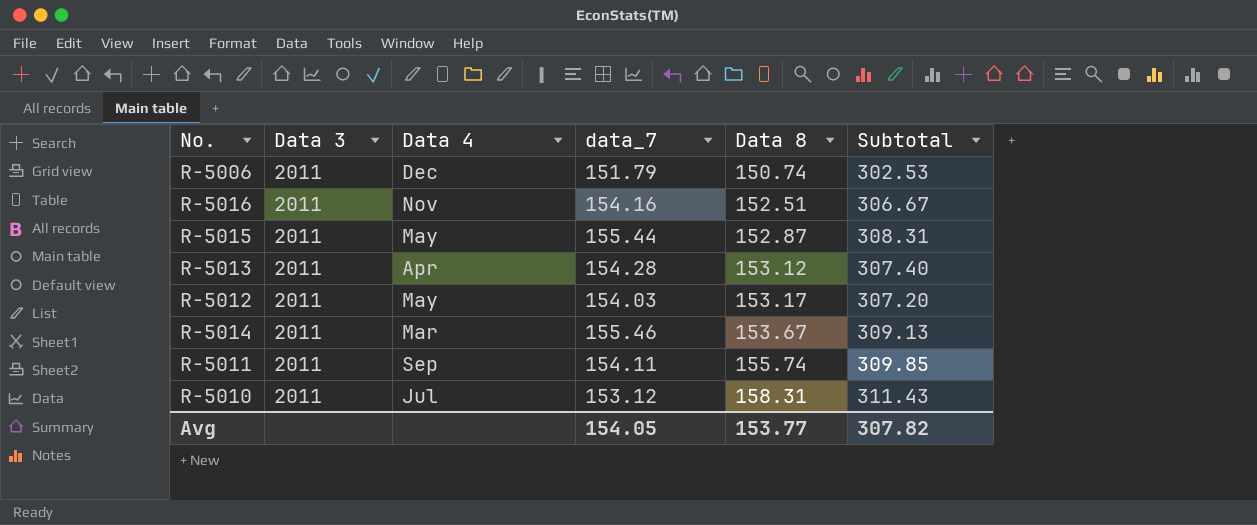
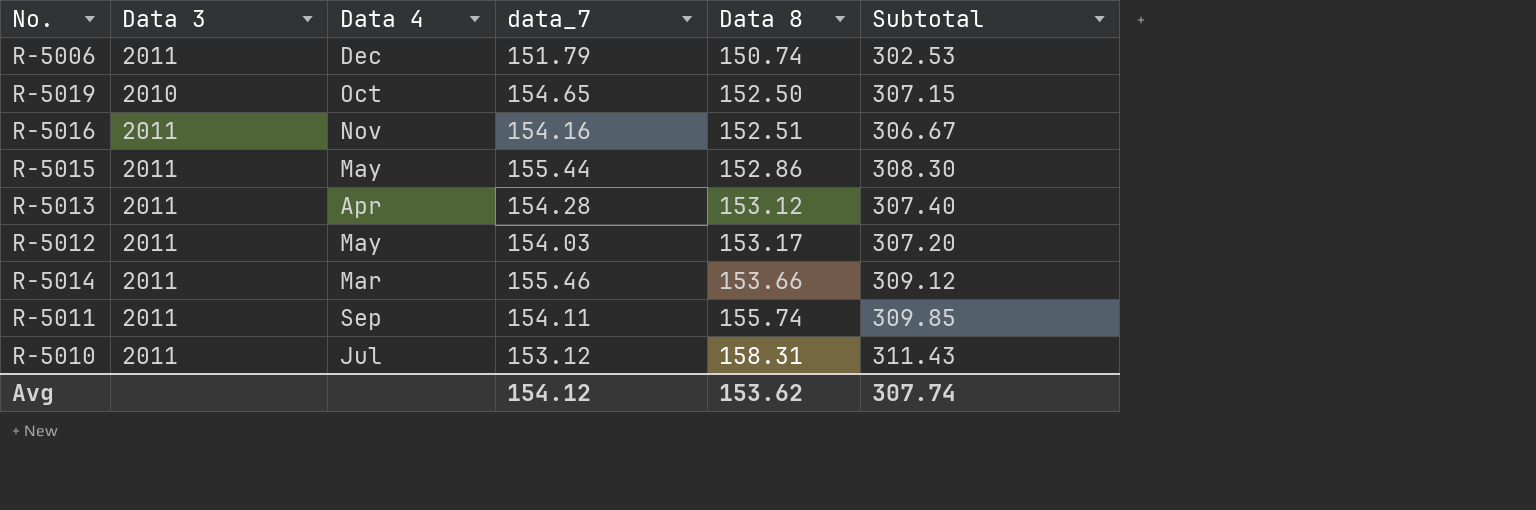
row R-5019: none -> 2010 | Oct | 154.65 | 152.50 | 307.15
R-5015 | Data 8: 152.87 -> 152.86
R-5015 | Subtotal: 308.31 -> 308.30
R-5014 | Data 8: 153.67 -> 153.66
R-5014 | Subtotal: 309.13 -> 309.12
Avg | data_7: 154.05 -> 154.12
Avg | Data 8: 153.77 -> 153.62
Avg | Subtotal: 307.82 -> 307.74

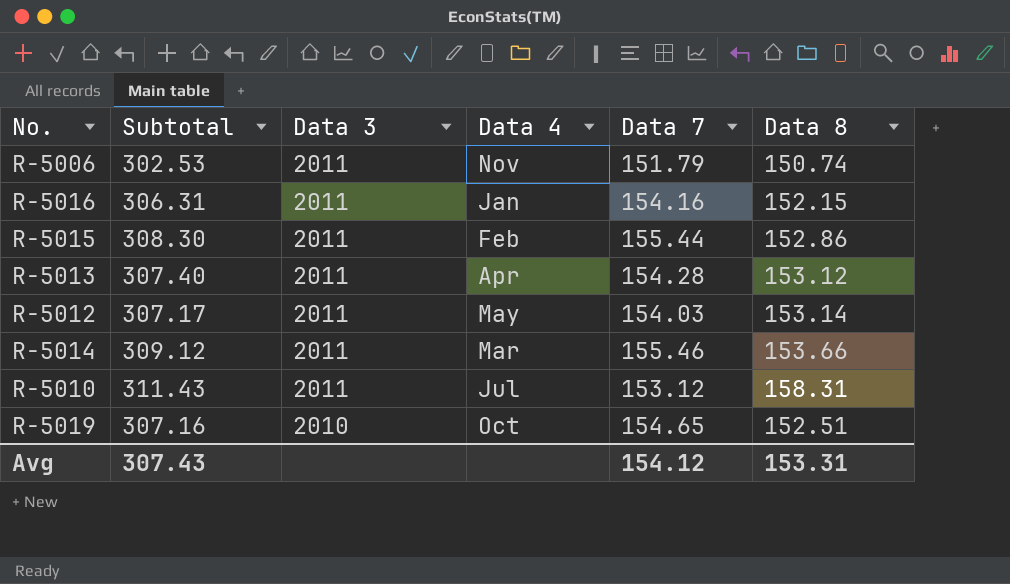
row order: Data 8 ascending -> Data 3 descending
column Subtotal | position: 6 -> 2
column name: data_7 -> Data 7
row R-5011: 2011 | Sep | 154.11 | 155.74 | 309.85 -> none
R-5006 | Data 4: Dec -> Nov
R-5016 | Subtotal: 306.67 -> 306.31
R-5016 | Data 4: Nov -> Jan
R-5016 | Data 8: 152.51 -> 152.15
R-5015 | Data 4: May -> Feb
R-5012 | Subtotal: 307.20 -> 307.17
R-5012 | Data 8: 153.17 -> 153.14
R-5019 | Subtotal: 307.15 -> 307.16
R-5019 | Data 8: 152.50 -> 152.51
Avg | Subtotal: 307.74 -> 307.43
Avg | Data 8: 153.62 -> 153.31

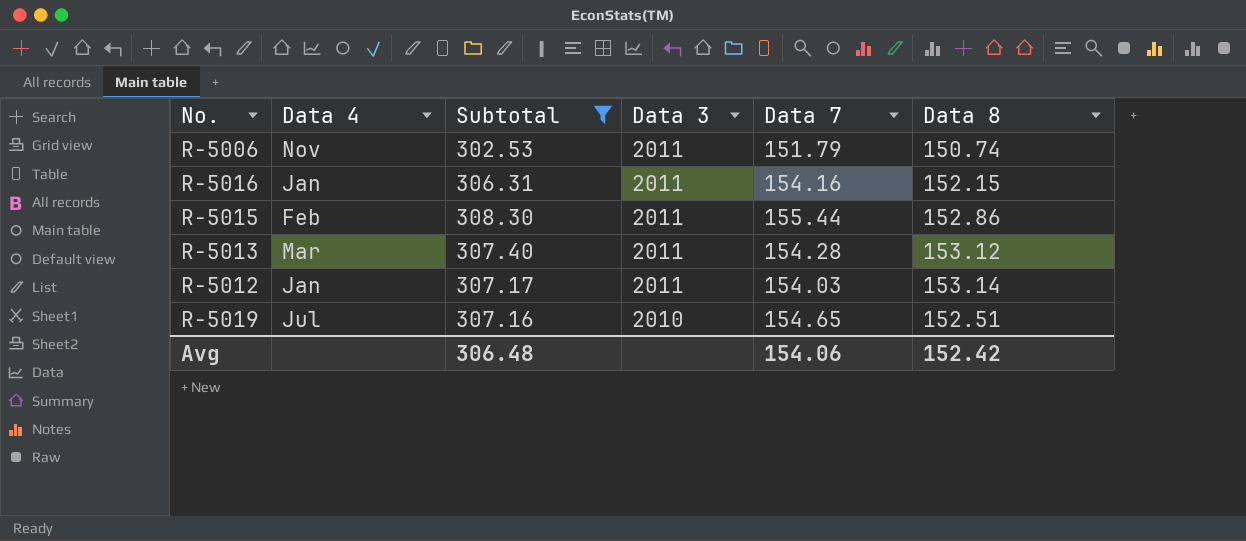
filter: none -> Subtotal <= 308.30
column Data 4 | position: 4 -> 2
R-5013 | Data 4: Apr -> Mar
R-5012 | Data 4: May -> Jan
R-5019 | Data 4: Oct -> Jul
Avg | Subtotal: 307.43 -> 306.48
Avg | Data 7: 154.12 -> 154.06
Avg | Data 8: 153.31 -> 152.42

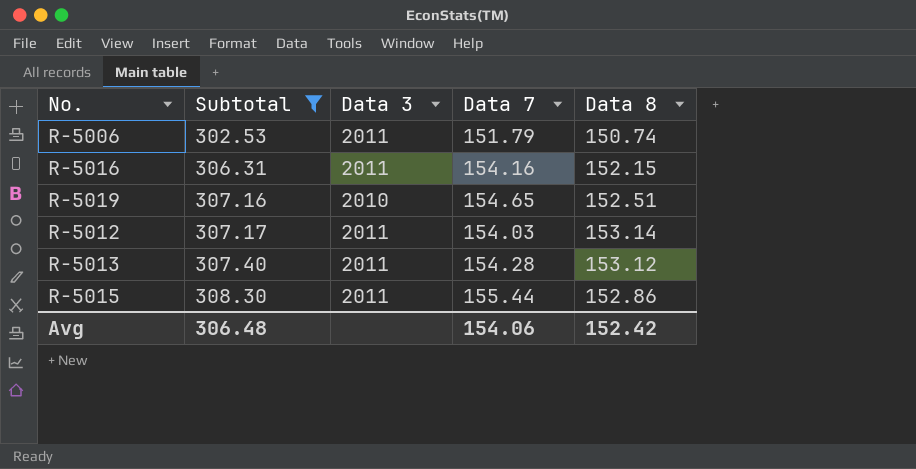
row order: Data 3 descending -> Subtotal ascending
column Data 4 | position: 2 -> none

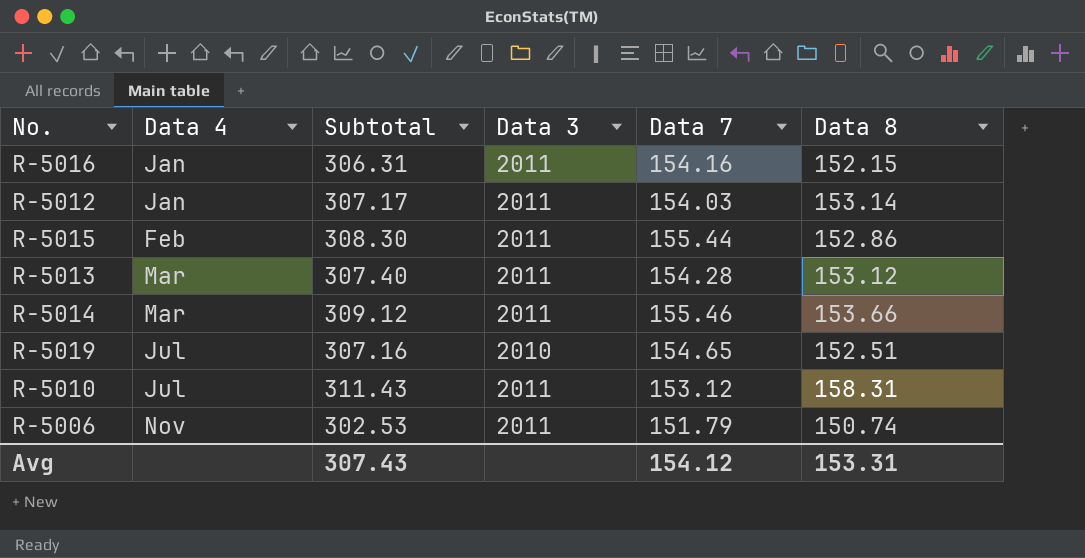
filter: Subtotal <= 308.30 -> none
row order: Subtotal ascending -> Data 4 ascending
column Data 4 | position: none -> 2
Avg | Subtotal: 306.48 -> 307.43
Avg | Data 7: 154.06 -> 154.12
Avg | Data 8: 152.42 -> 153.31

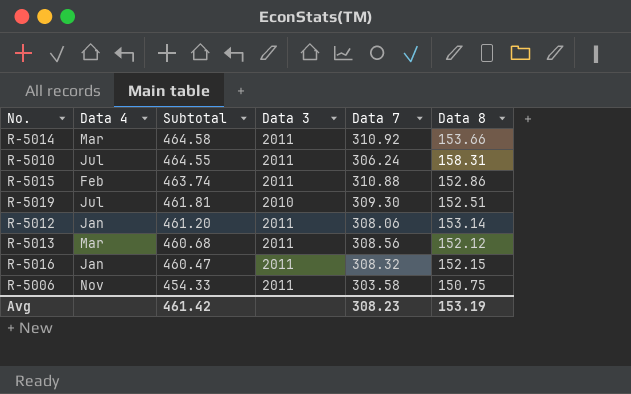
row order: Data 4 ascending -> Subtotal descending
R-5014 | Subtotal: 309.12 -> 464.58
R-5014 | Data 7: 155.46 -> 310.92
R-5010 | Subtotal: 311.43 -> 464.55
R-5010 | Data 7: 153.12 -> 306.24
R-5015 | Subtotal: 308.30 -> 463.74
R-5015 | Data 7: 155.44 -> 310.88
R-5019 | Subtotal: 307.16 -> 461.81
R-5019 | Data 7: 154.65 -> 309.30
R-5012 | Subtotal: 307.17 -> 461.20
R-5012 | Data 7: 154.03 -> 308.06
R-5013 | Subtotal: 307.40 -> 460.68
R-5013 | Data 7: 154.28 -> 308.56
R-5013 | Data 8: 153.12 -> 152.12
R-5016 | Subtotal: 306.31 -> 460.47
R-5016 | Data 7: 154.16 -> 308.32
R-5006 | Subtotal: 302.53 -> 454.33
R-5006 | Data 7: 151.79 -> 303.58
R-5006 | Data 8: 150.74 -> 150.75
Avg | Subtotal: 307.43 -> 461.42
Avg | Data 7: 154.12 -> 308.23
Avg | Data 8: 153.31 -> 153.19

